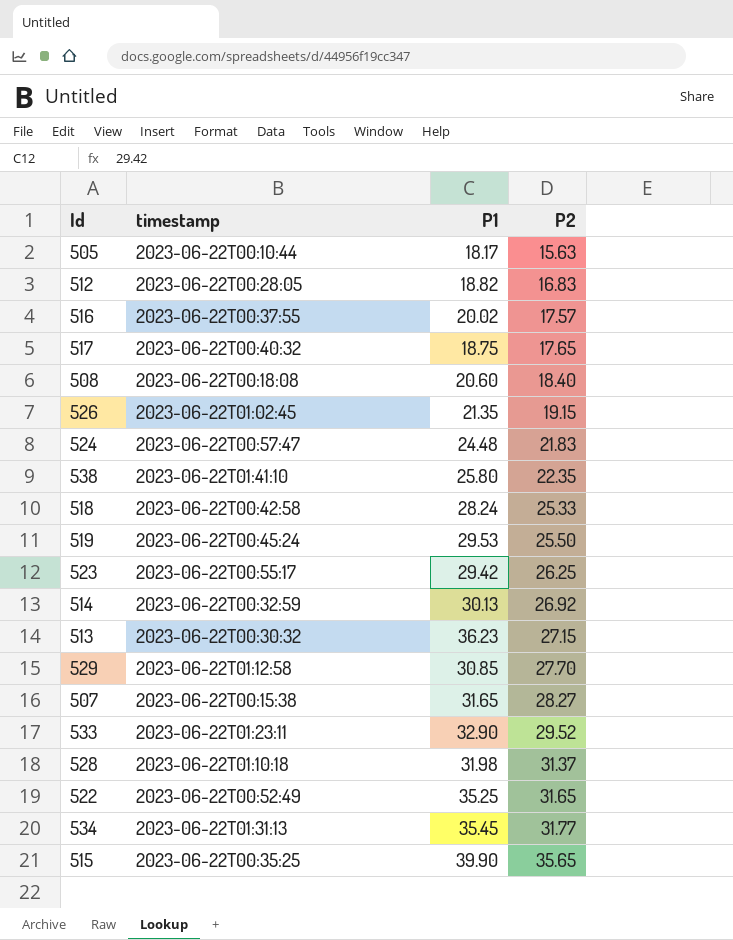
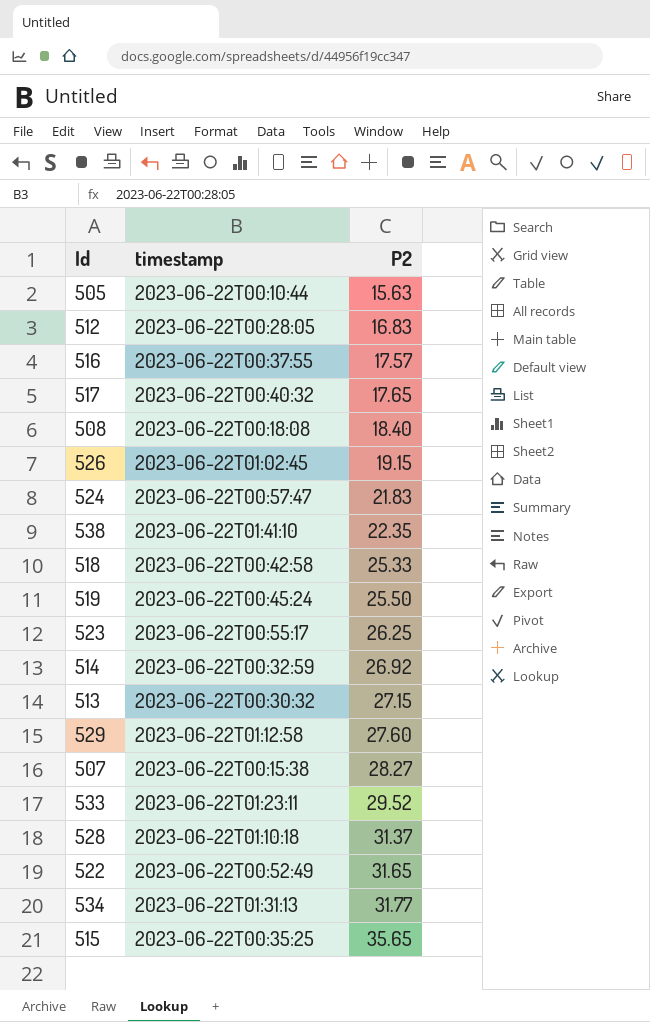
column P1 | position: 3 -> none
529 | P2: 27.70 -> 27.60

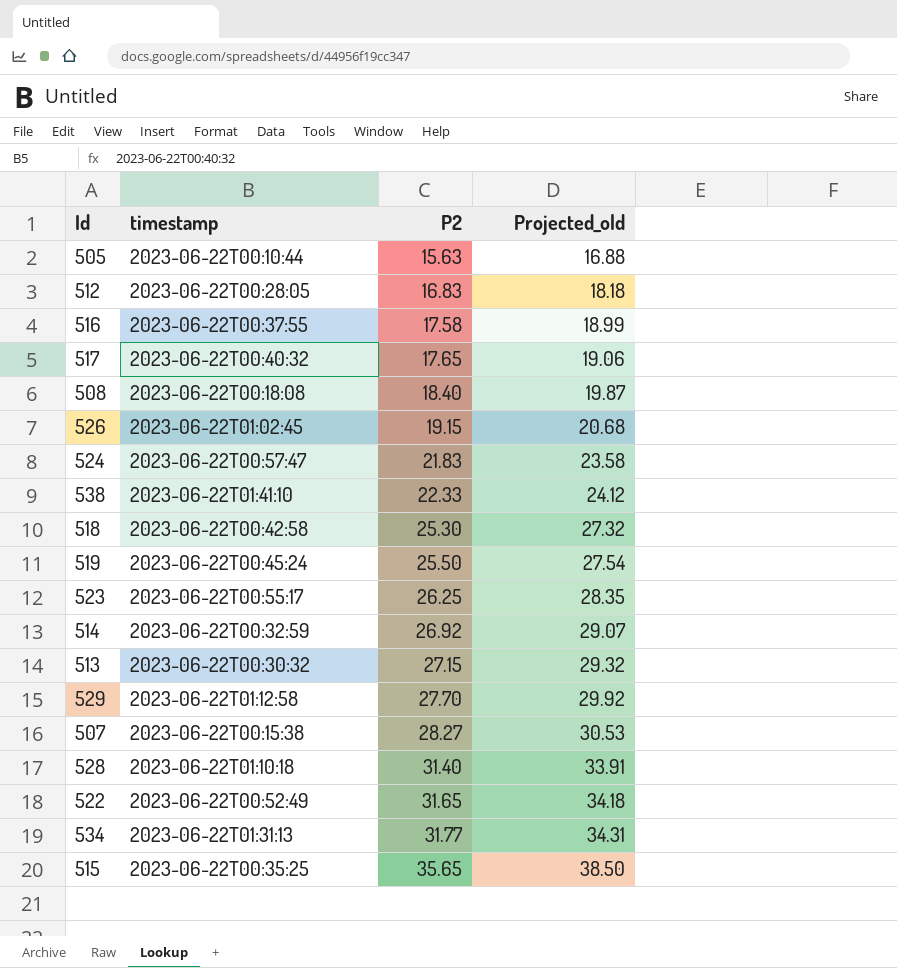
column Projected_old | formula: none -> [P2] * 1.08
row 533: 2023-06-22T01:23:11 | 29.52 -> none
516 | P2: 17.57 -> 17.58
538 | P2: 22.35 -> 22.33
518 | P2: 25.33 -> 25.30
529 | P2: 27.60 -> 27.70
528 | P2: 31.37 -> 31.40

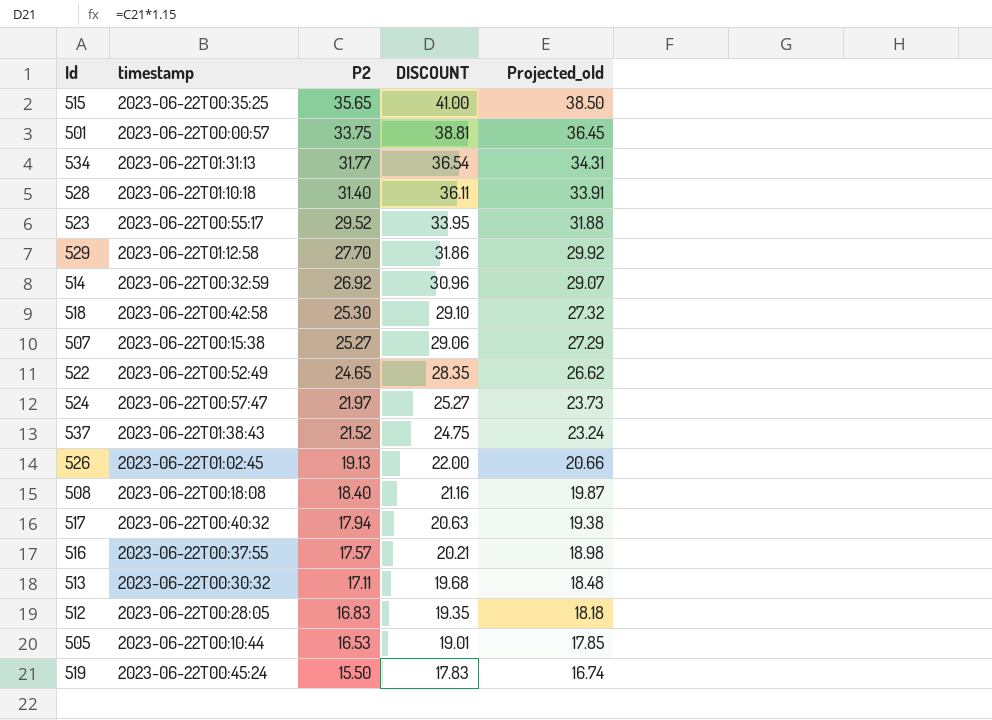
row order: P2 ascending -> P2 descending
column DISCOUNT | formula: none -> [P2] * 1.15
row 538: 2023-06-22T01:41:10 | 22.33 | 24.12 -> none
row 501: none -> 2023-06-22T00:00:57 | 33.75 | 38.81 | 36.45
523 | P2: 26.25 -> 29.52
523 | Projected_old: 28.35 -> 31.88
507 | P2: 28.27 -> 25.27
507 | Projected_old: 30.53 -> 27.29
522 | P2: 31.65 -> 24.65
522 | Projected_old: 34.18 -> 26.62
524 | P2: 21.83 -> 21.97
524 | Projected_old: 23.58 -> 23.73
row 537: none -> 2023-06-22T01:38:43 | 21.52 | 24.75 | 23.24
526 | P2: 19.15 -> 19.13
526 | Projected_old: 20.68 -> 20.66
517 | P2: 17.65 -> 17.94
517 | Projected_old: 19.06 -> 19.38
516 | P2: 17.58 -> 17.57
516 | Projected_old: 18.99 -> 18.98
513 | P2: 27.15 -> 17.11
513 | Projected_old: 29.32 -> 18.48
505 | P2: 15.63 -> 16.53
505 | Projected_old: 16.88 -> 17.85
519 | P2: 25.50 -> 15.50
519 | Projected_old: 27.54 -> 16.74

